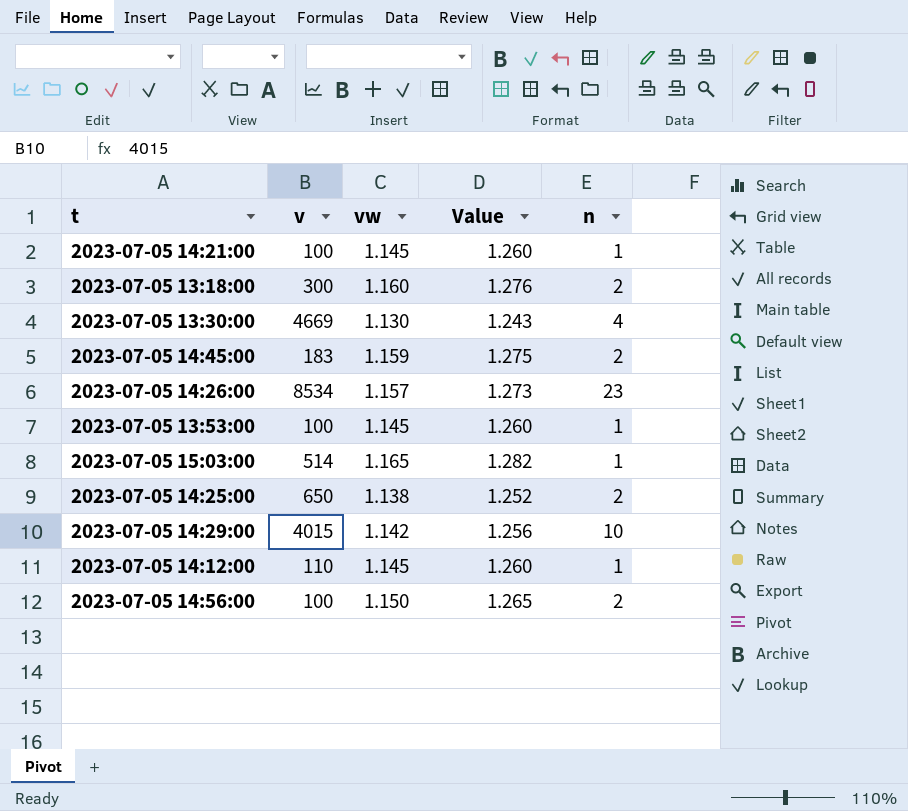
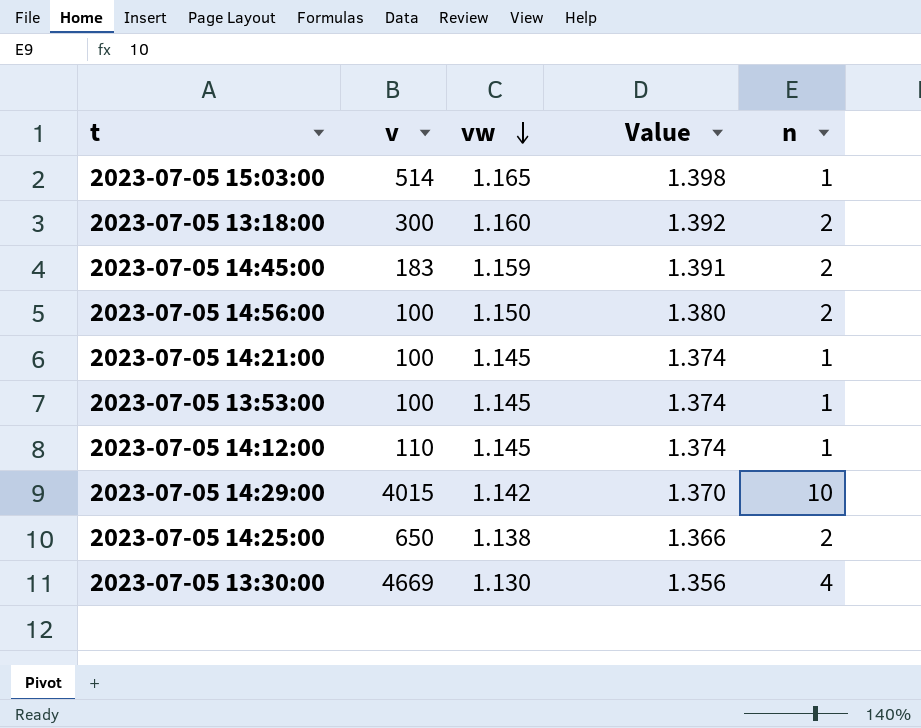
row order: none -> vw descending
column Value | formula: [vw] * 1.1 -> [vw] * 1.2
row 2023-07-05 14:26:00: 8534 | 1.157 | 1.273 | 23 -> none

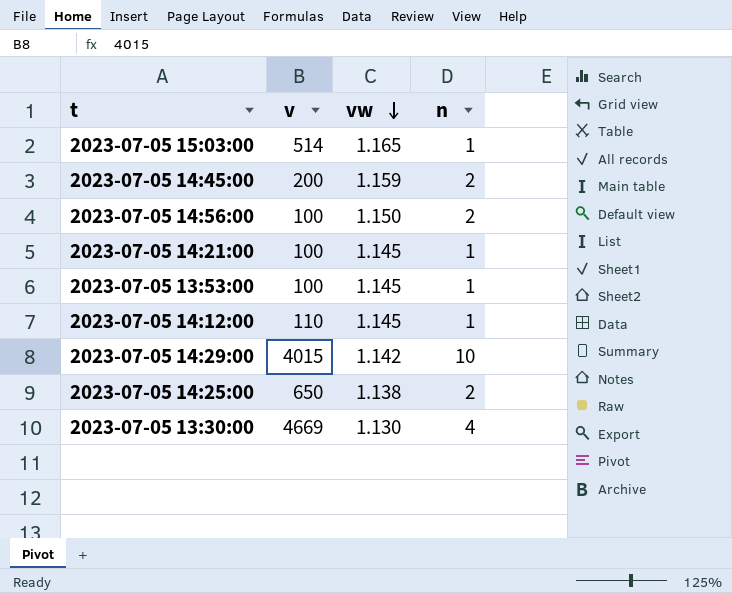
column Value | formula: [vw] * 1.2 -> none
row 2023-07-05 13:18:00: 300 | 1.160 | 1.392 | 2 -> none
2023-07-05 14:45:00 | v: 183 -> 200

